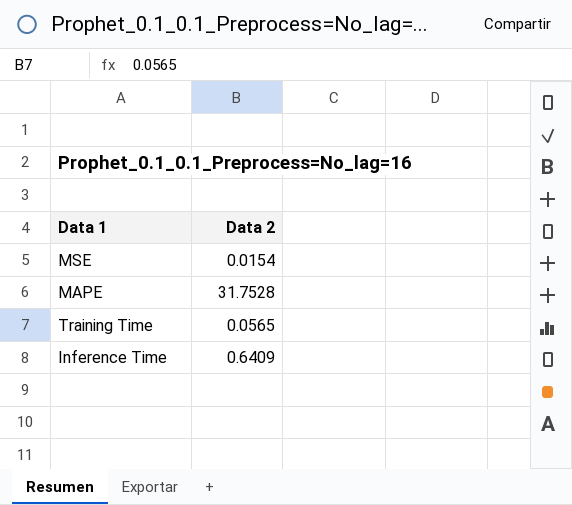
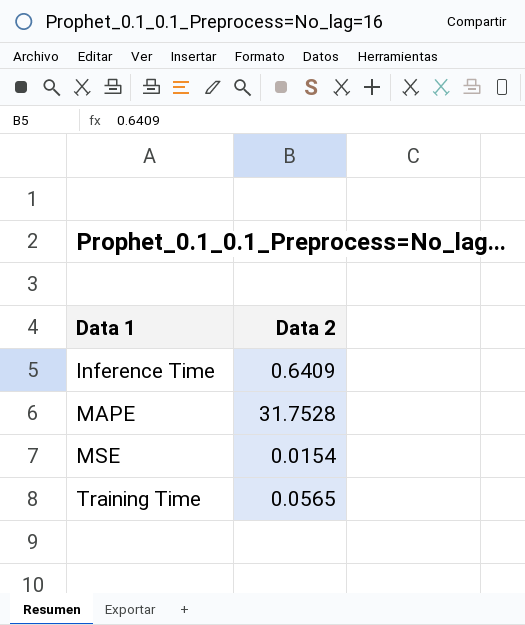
row order: none -> Data 1 ascending

